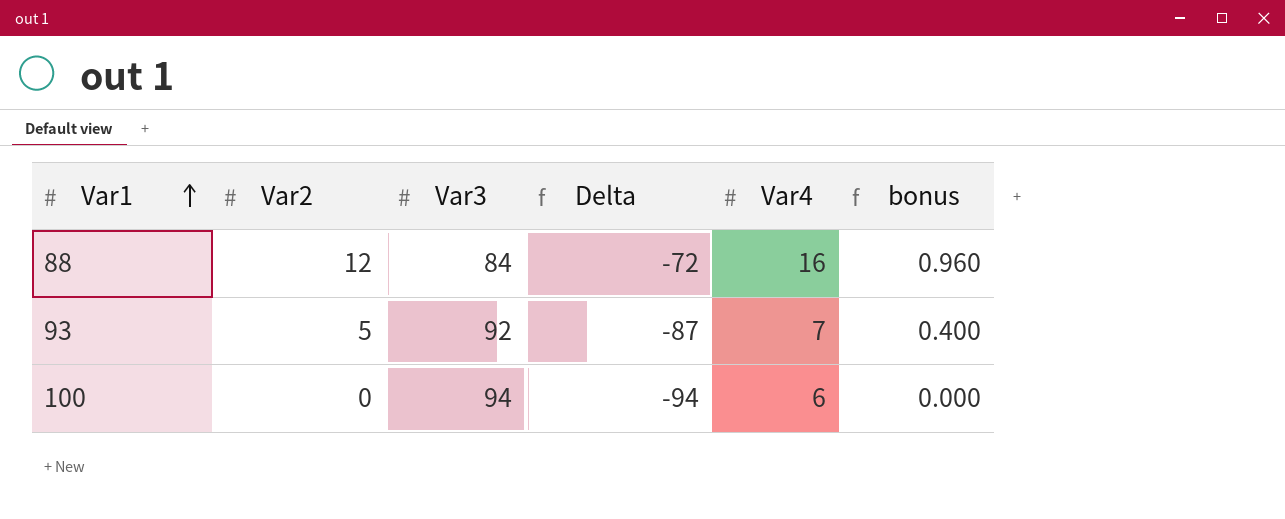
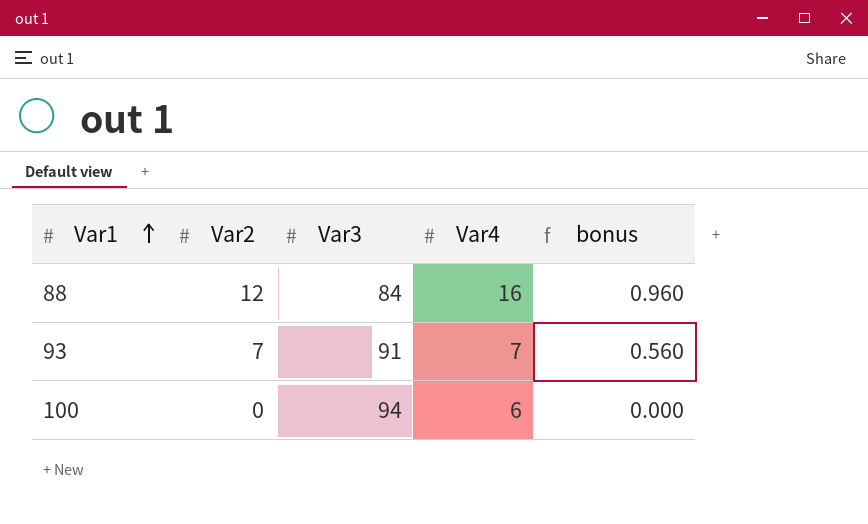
column Delta | formula: [Var2] - [Var3] -> none
93 | Var2: 5 -> 7
93 | Var3: 92 -> 91
93 | bonus: 0.400 -> 0.560

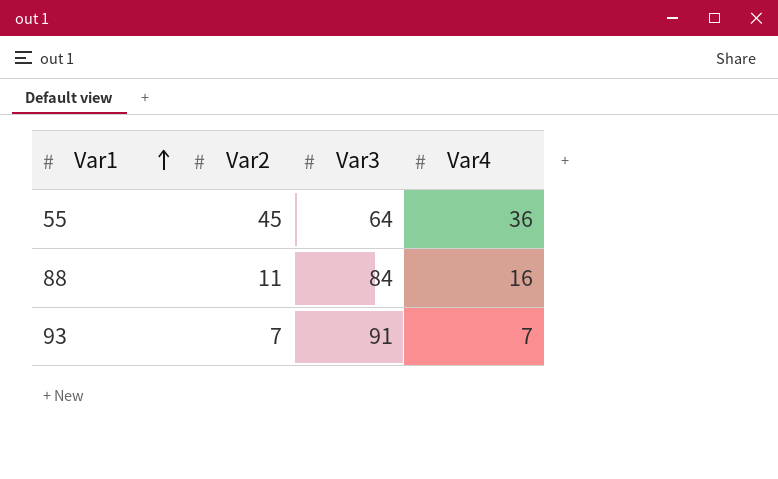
column bonus | formula: [Var2] * 0.08 -> none
row 100: 0 | 94 | 6 | 0.000 -> none
row 55: none -> 45 | 64 | 36
88 | Var2: 12 -> 11

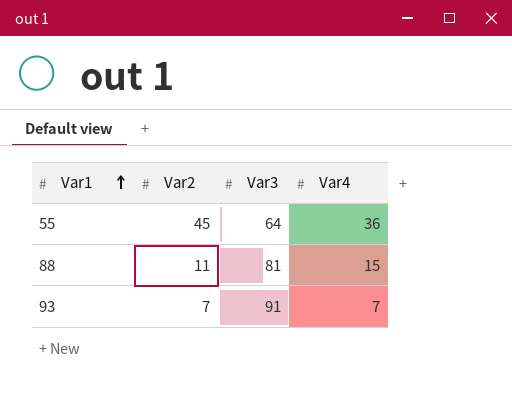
88 | Var3: 84 -> 81
88 | Var4: 16 -> 15

